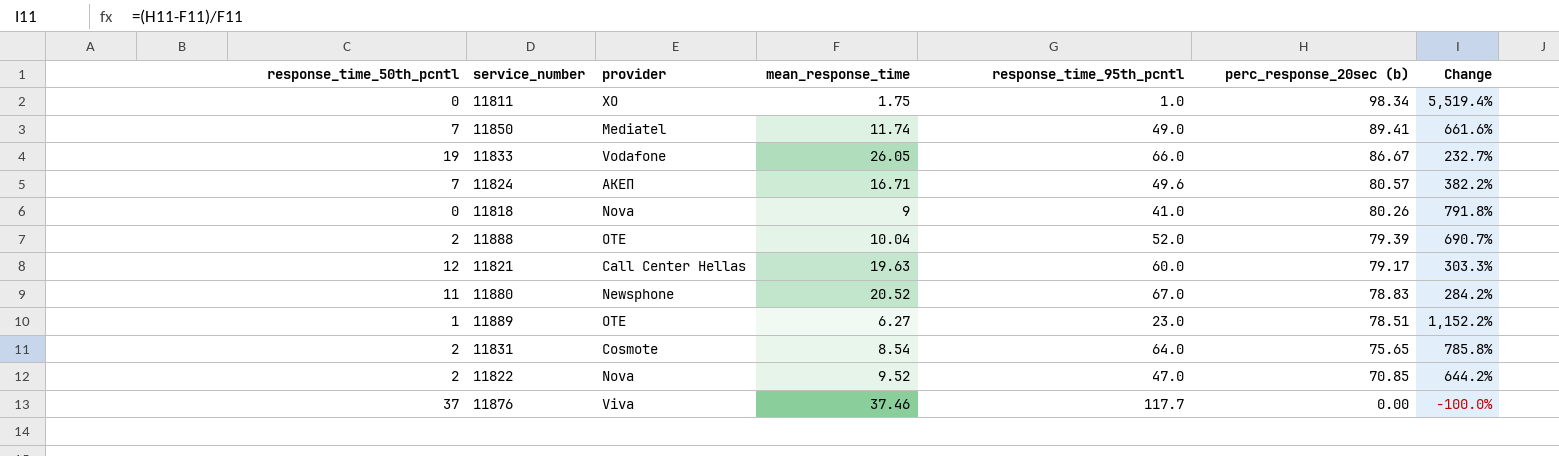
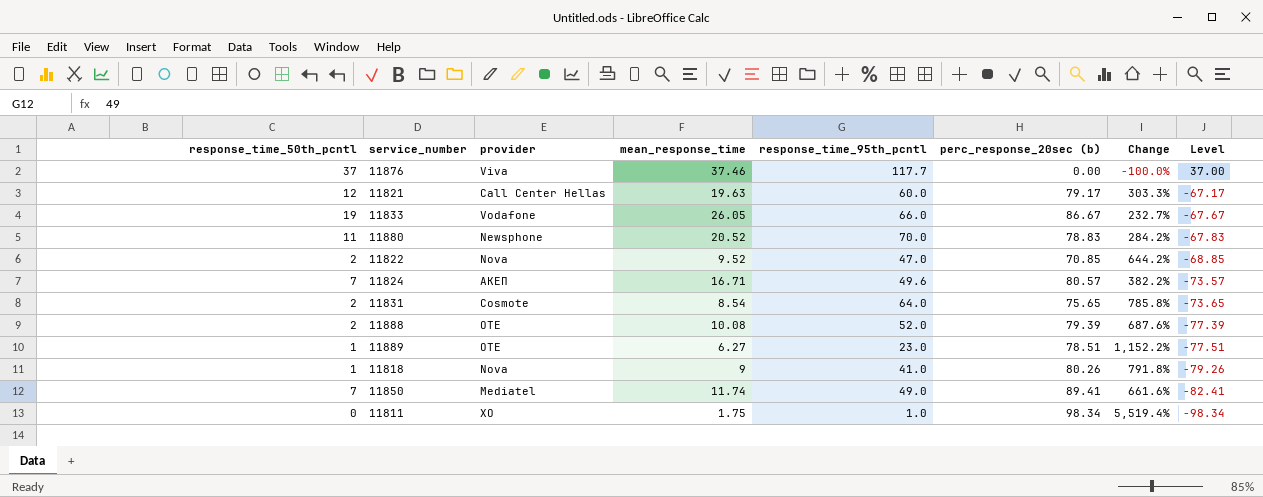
row order: perc_response_20sec (b) descending -> Level descending
column Level | formula: none -> [response_time_50th_pcntl] - [perc_response_20sec (b)]
11880 | response_time_95th_pcntl: 67.0 -> 70.0
11888 | mean_response_time: 10.04 -> 10.08
11888 | Change: 690.7% -> 687.6%
11818 | response_time_50th_pcntl: 0 -> 1

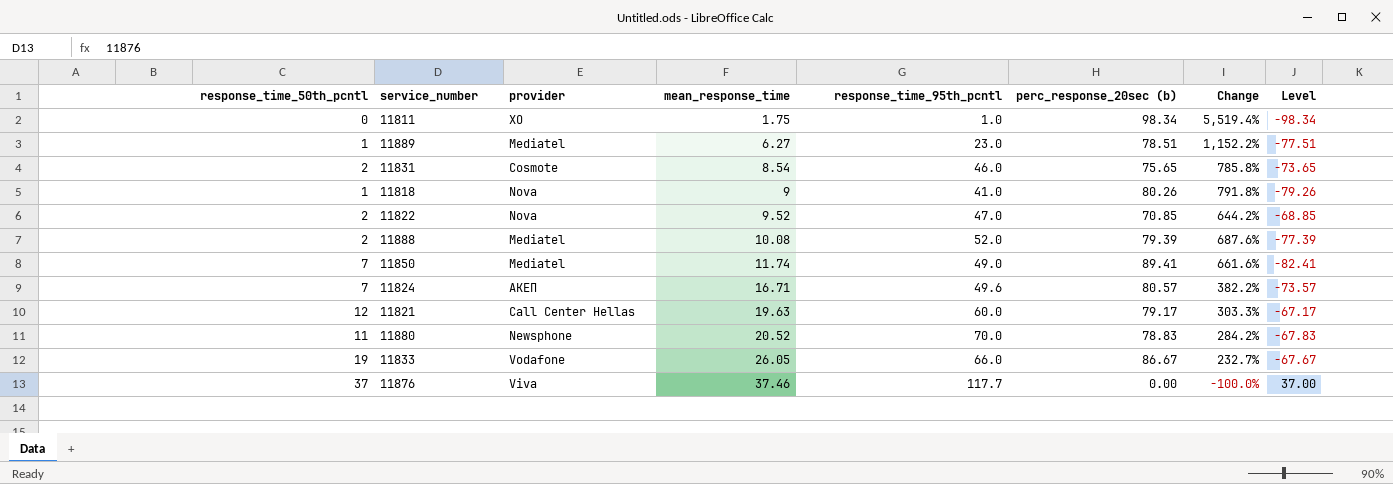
row order: Level descending -> mean_response_time ascending
11889 | provider: OTE -> Mediatel
11831 | response_time_95th_pcntl: 64.0 -> 46.0
11888 | provider: OTE -> Mediatel

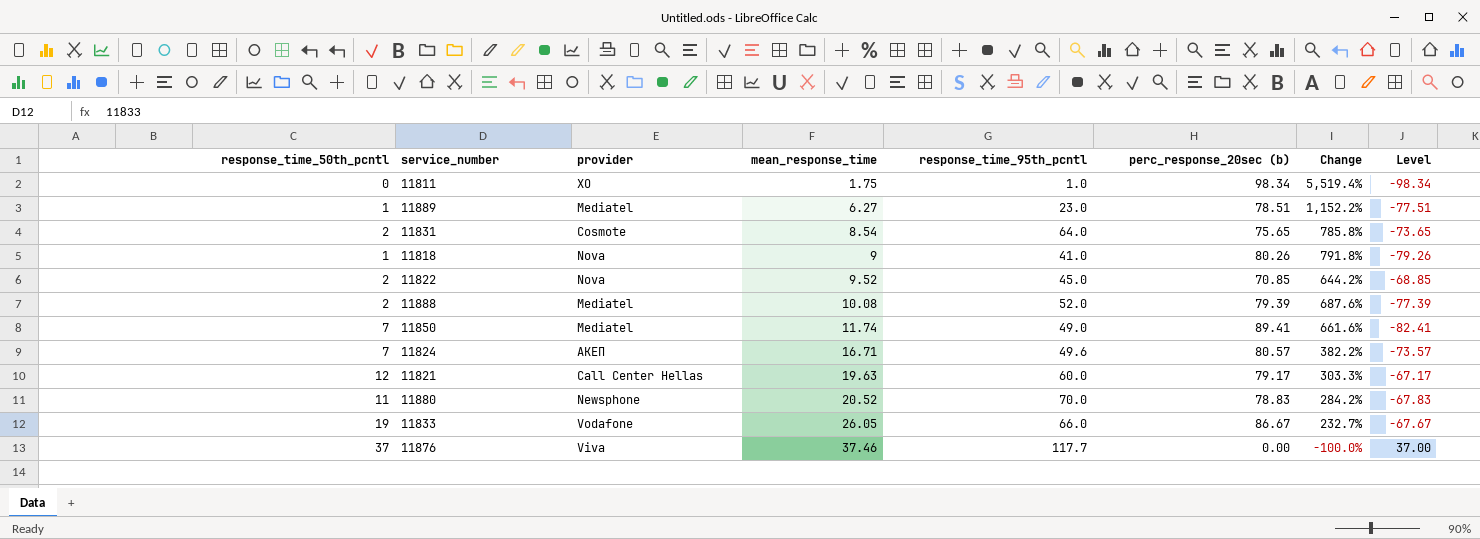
11831 | response_time_95th_pcntl: 46.0 -> 64.0
11822 | response_time_95th_pcntl: 47.0 -> 45.0

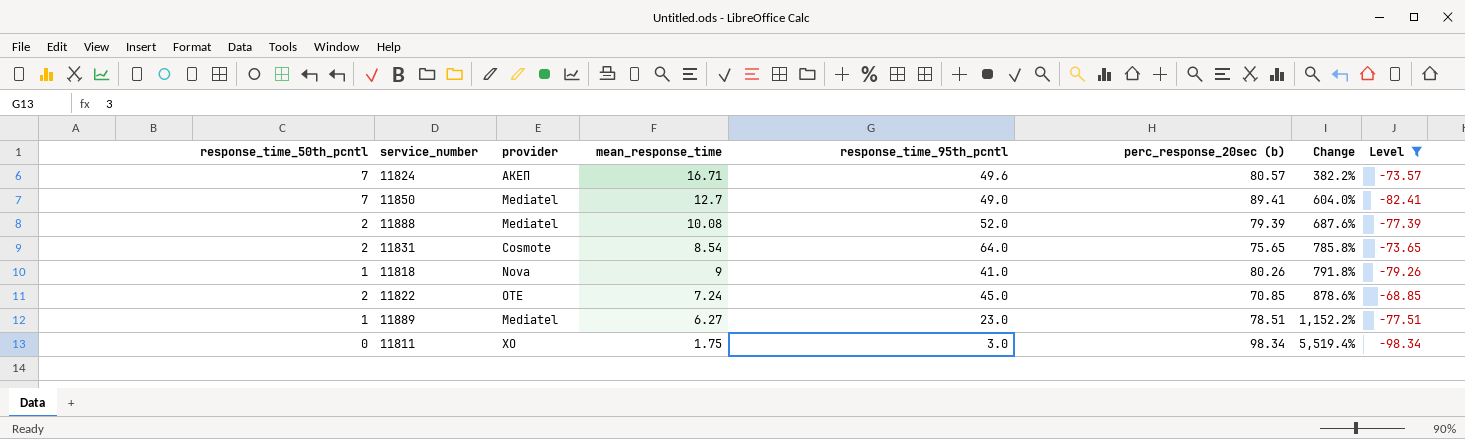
filter: none -> Level <= -68.85
row order: mean_response_time ascending -> Change ascending
11850 | mean_response_time: 11.74 -> 12.7
11850 | Change: 661.6% -> 604.0%
11822 | provider: Nova -> OTE
11822 | mean_response_time: 9.52 -> 7.24
11822 | Change: 644.2% -> 878.6%
11811 | response_time_95th_pcntl: 1.0 -> 3.0

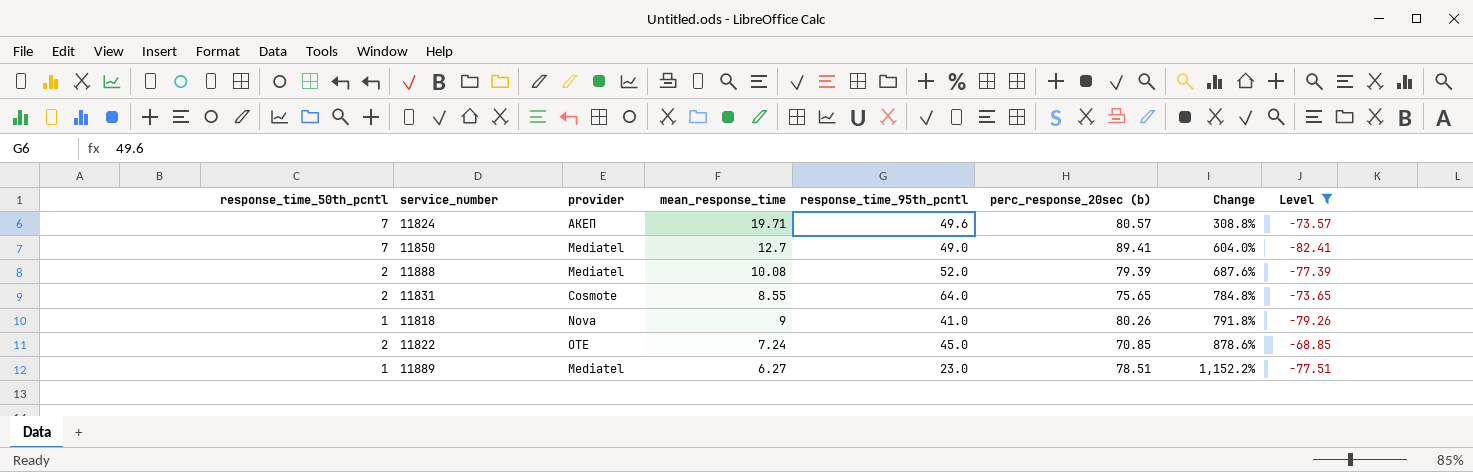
row 11811: 0 | XO | 1.75 | 3.0 | 98.34 | 5,519.4% | -98.34 -> none
11824 | mean_response_time: 16.71 -> 19.71
11824 | Change: 382.2% -> 308.8%
11831 | mean_response_time: 8.54 -> 8.55
11831 | Change: 785.8% -> 784.8%

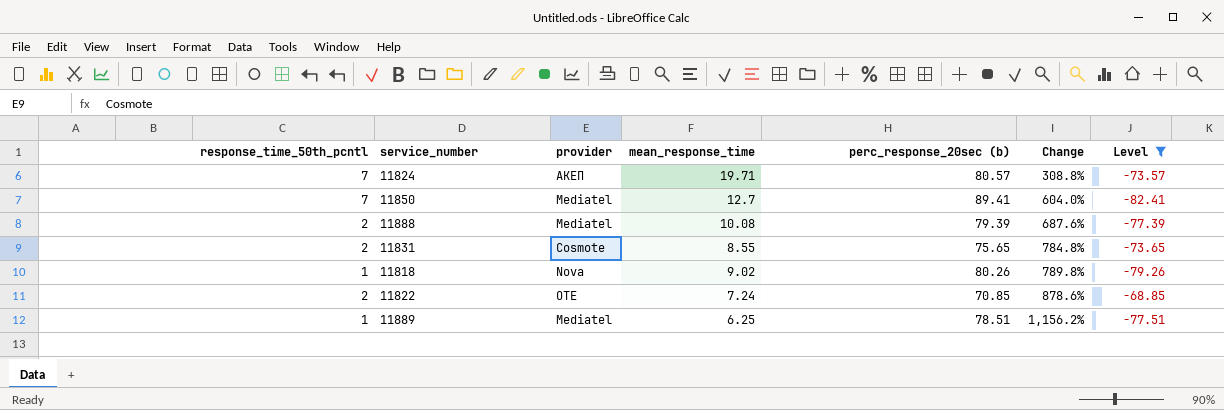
column response_time_95th_pcntl | position: 5 -> none
11818 | mean_response_time: 9 -> 9.02
11818 | Change: 791.8% -> 789.8%
11889 | mean_response_time: 6.27 -> 6.25
11889 | Change: 1,152.2% -> 1,156.2%

